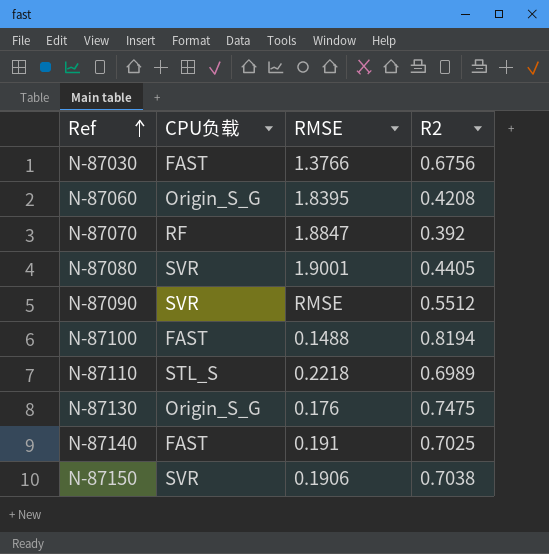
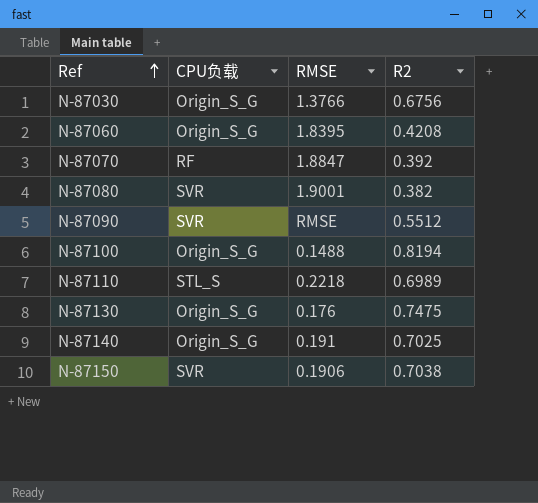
N-87030 | CPU负载: FAST -> Origin_S_G
N-87080 | R2: 0.4405 -> 0.382
N-87100 | CPU负载: FAST -> Origin_S_G
N-87140 | CPU负载: FAST -> Origin_S_G

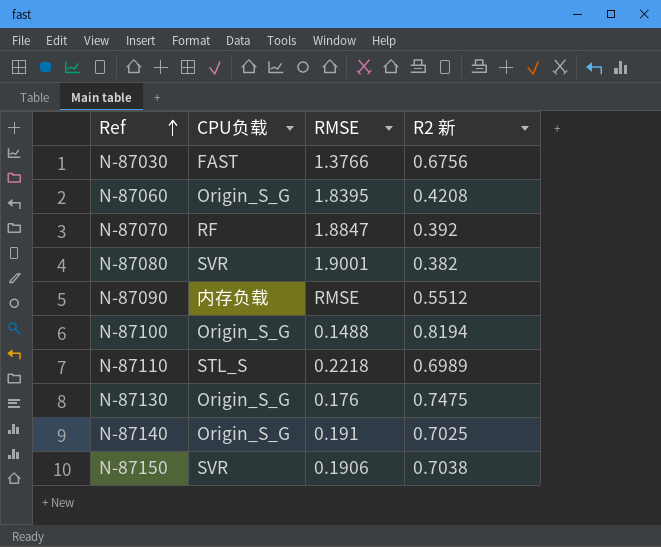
column name: R2 -> R2 新
N-87030 | CPU负载: Origin_S_G -> FAST
N-87090 | CPU负载: SVR -> 内存负载

